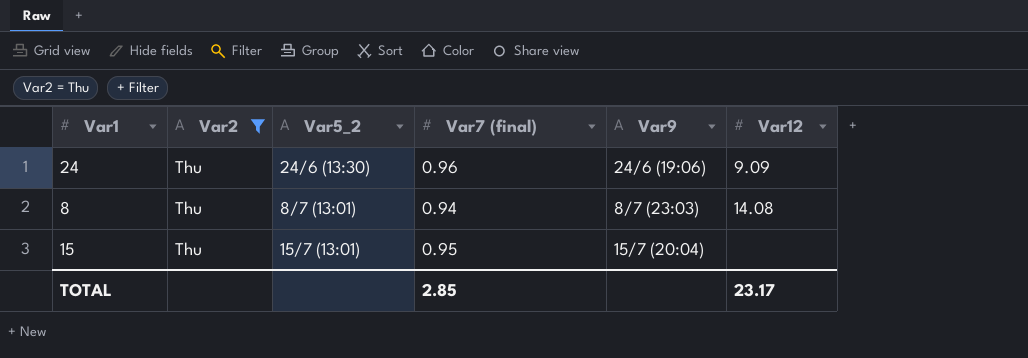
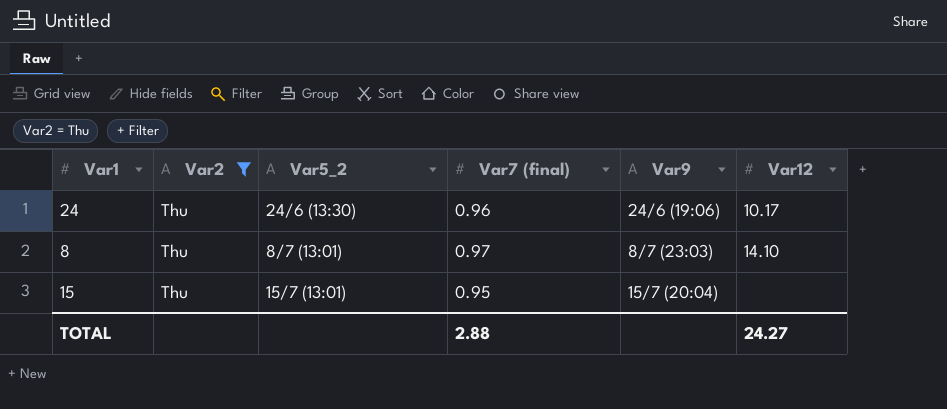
24 | Var12: 9.09 -> 10.17
8 | Var7 (final): 0.94 -> 0.97
8 | Var12: 14.08 -> 14.10
TOTAL | Var7 (final): 2.85 -> 2.88
TOTAL | Var12: 23.17 -> 24.27

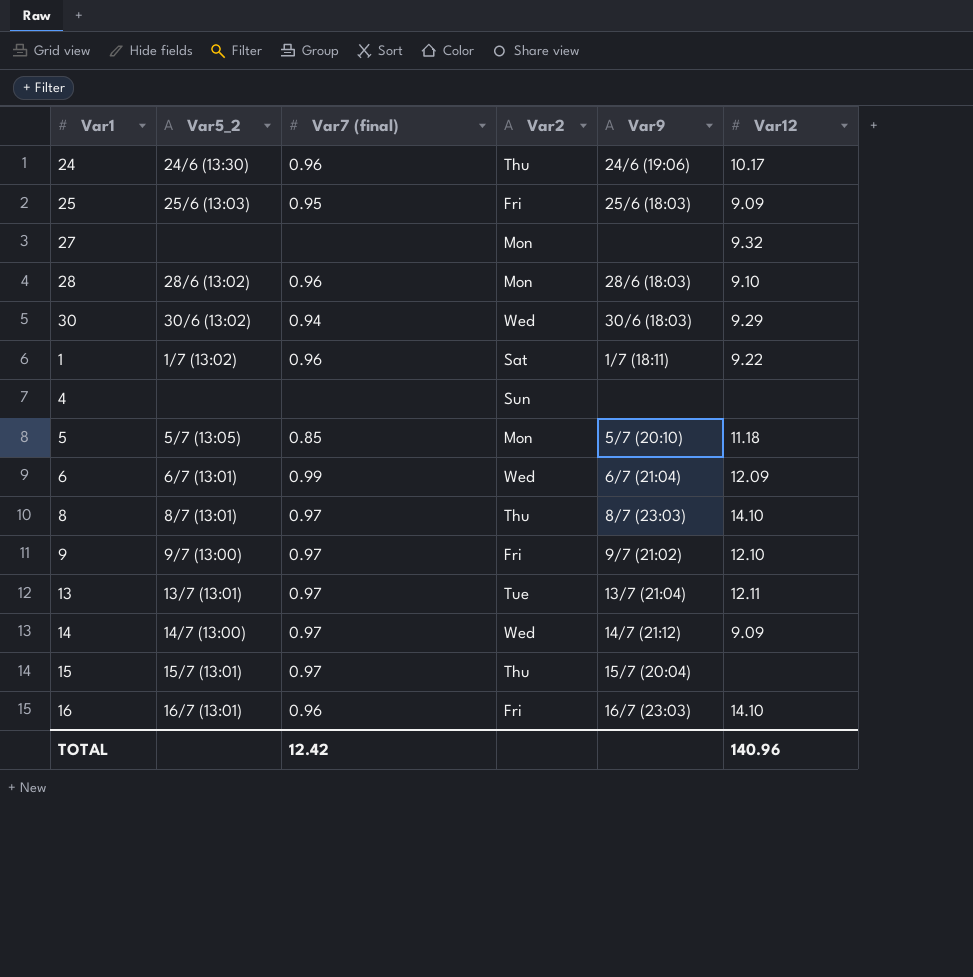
filter: Var2 = Thu -> none
column Var2 | position: 2 -> 4
15 | Var7 (final): 0.95 -> 0.97
TOTAL | Var7 (final): 2.88 -> 12.42
TOTAL | Var12: 24.27 -> 140.96

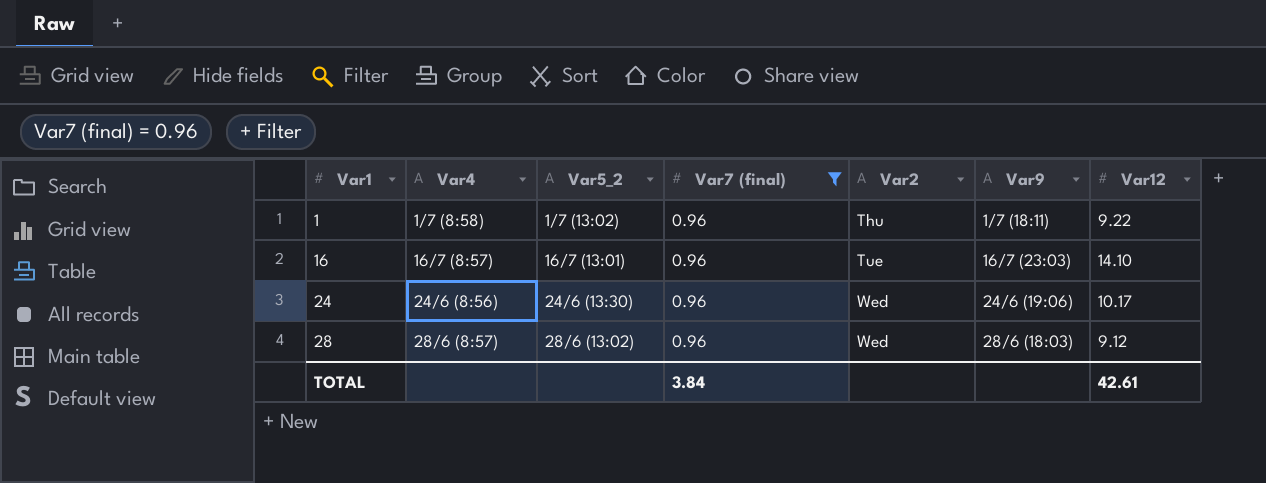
filter: none -> Var7 (final) = 0.96
row order: none -> Var1 ascending
column Var4 | position: none -> 2
1 | Var2: Sat -> Thu
16 | Var2: Fri -> Tue
24 | Var2: Thu -> Wed
28 | Var2: Mon -> Wed
28 | Var12: 9.10 -> 9.12
TOTAL | Var7 (final): 12.42 -> 3.84
TOTAL | Var12: 140.96 -> 42.61

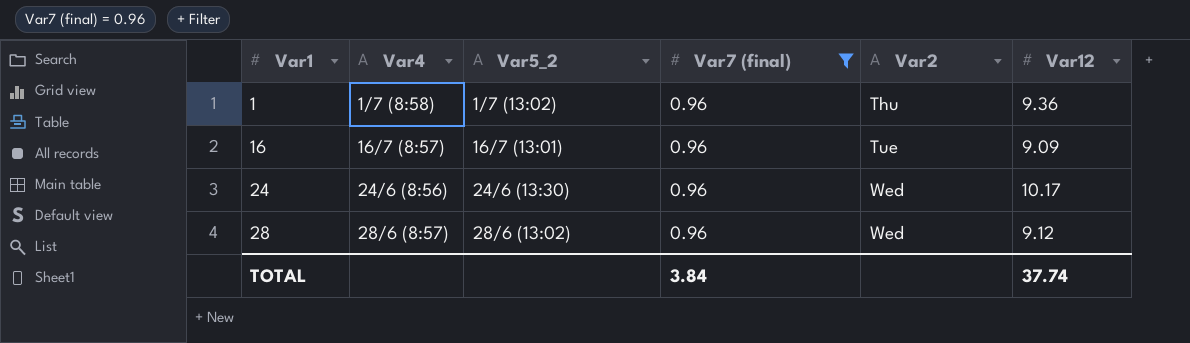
column Var9 | position: 6 -> none
1 | Var12: 9.22 -> 9.36
16 | Var12: 14.10 -> 9.09
TOTAL | Var12: 42.61 -> 37.74

